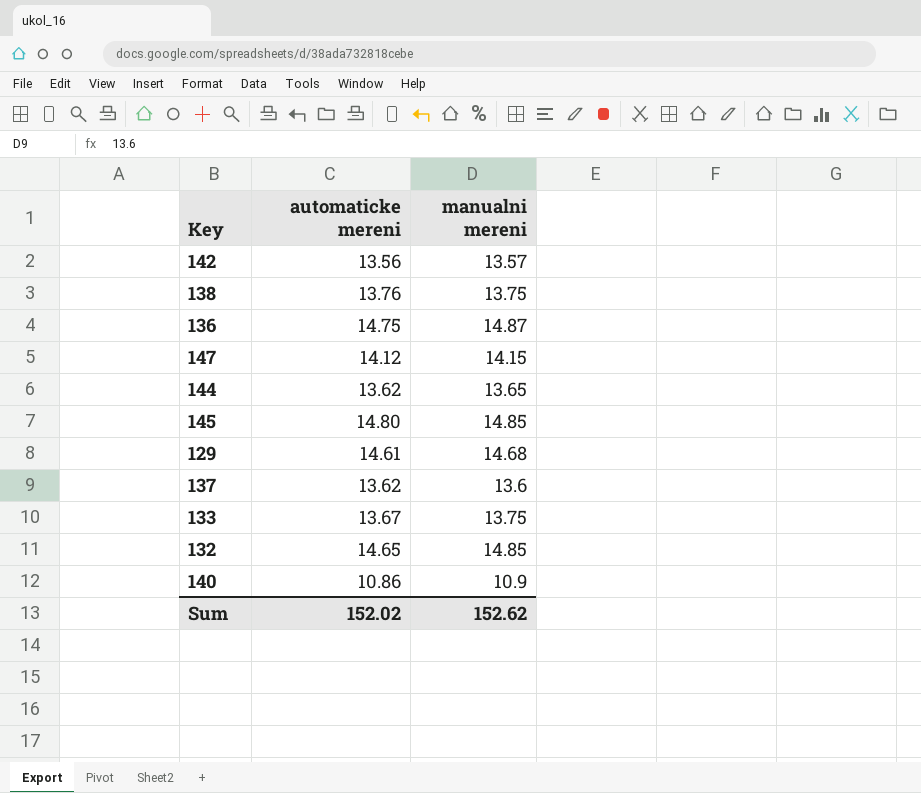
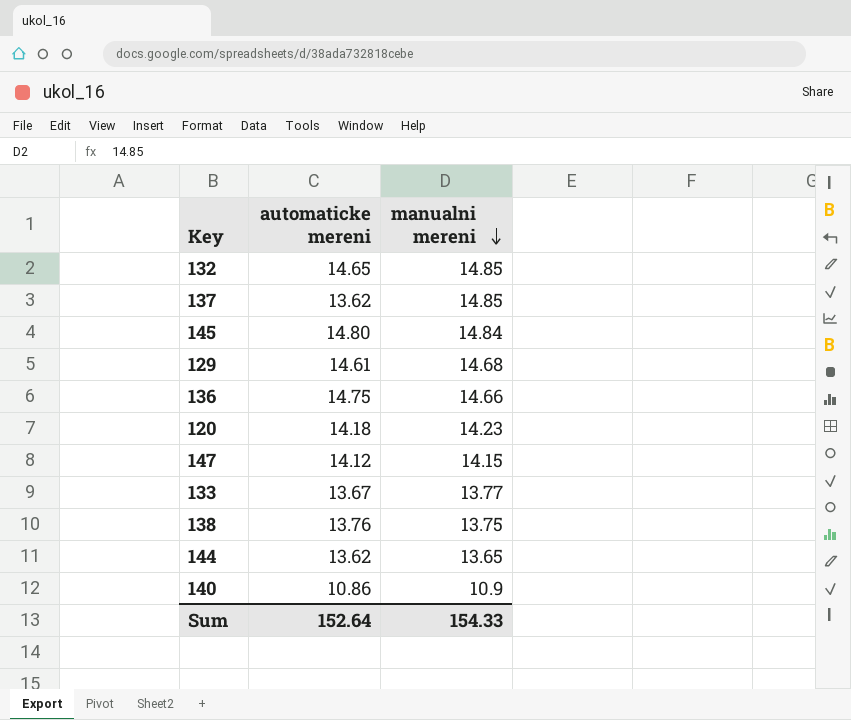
row order: none -> manualni mereni descending
row 142: 13.56 | 13.57 -> none
137 | manualni mereni: 13.6 -> 14.85
145 | manualni mereni: 14.85 -> 14.84
136 | manualni mereni: 14.87 -> 14.66
row 120: none -> 14.18 | 14.23
133 | manualni mereni: 13.75 -> 13.77
Sum | automaticke mereni: 152.02 -> 152.64
Sum | manualni mereni: 152.62 -> 154.33

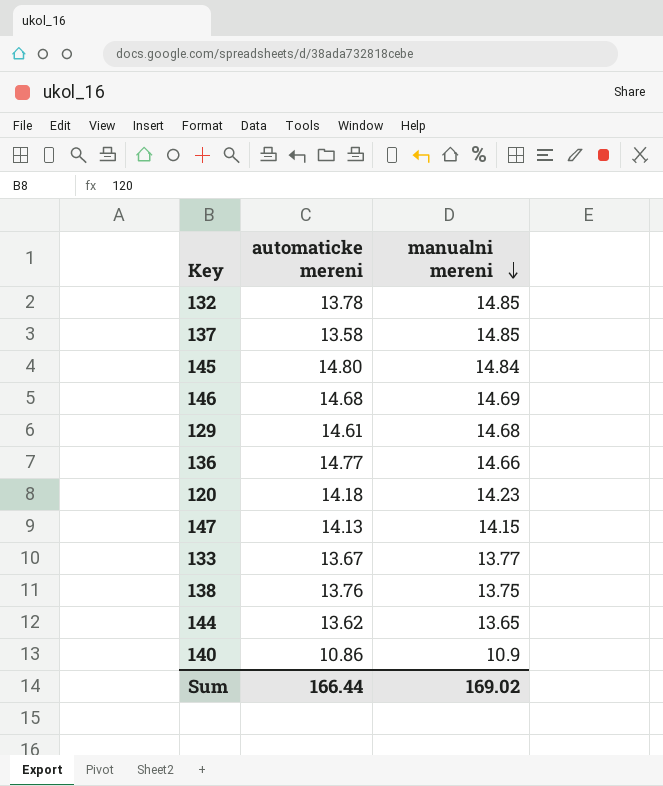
132 | automaticke mereni: 14.65 -> 13.78
137 | automaticke mereni: 13.62 -> 13.58
row 146: none -> 14.68 | 14.69
136 | automaticke mereni: 14.75 -> 14.77
147 | automaticke mereni: 14.12 -> 14.13
Sum | automaticke mereni: 152.64 -> 166.44
Sum | manualni mereni: 154.33 -> 169.02

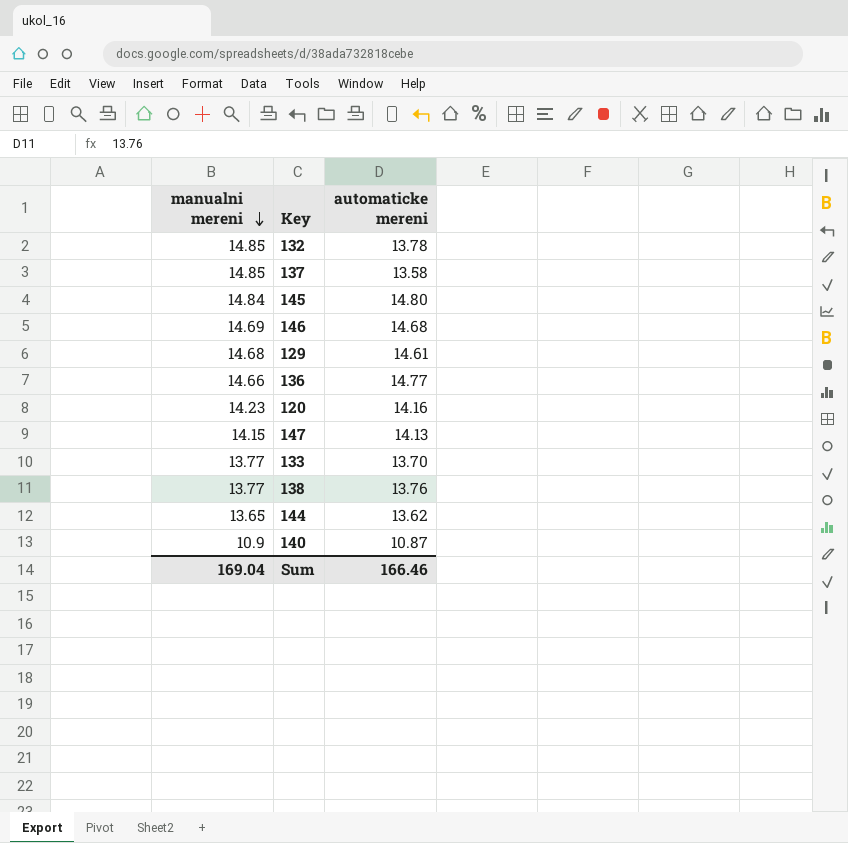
column manualni mereni | position: 3 -> 1
120 | automaticke mereni: 14.18 -> 14.16
133 | automaticke mereni: 13.67 -> 13.70
138 | manualni mereni: 13.75 -> 13.77
140 | automaticke mereni: 10.86 -> 10.87
Sum | manualni mereni: 169.02 -> 169.04
Sum | automaticke mereni: 166.44 -> 166.46

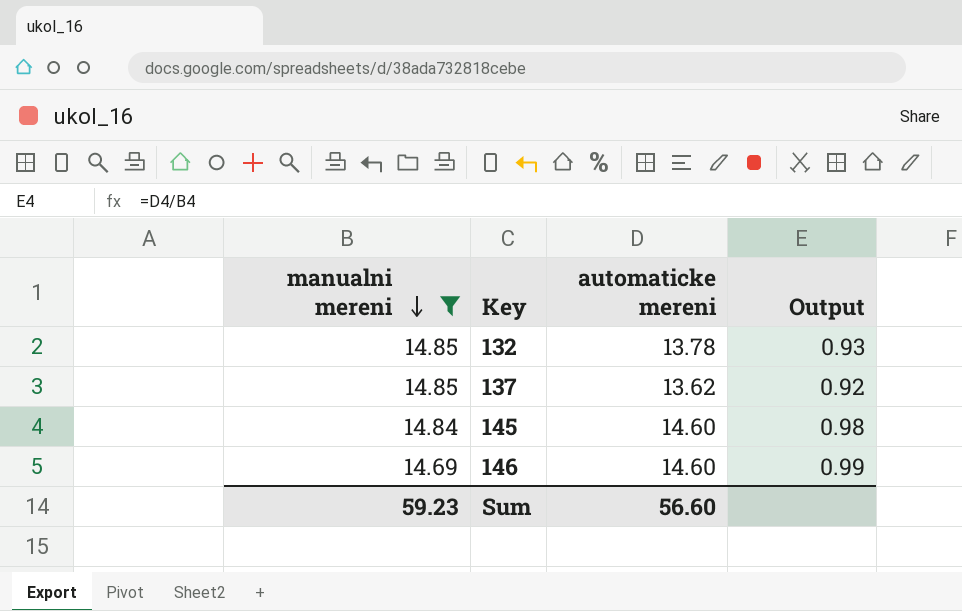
filter: none -> manualni mereni >= 14.69
column Output | formula: none -> [automaticke mereni] / [manualni mereni]
137 | automaticke mereni: 13.58 -> 13.62
145 | automaticke mereni: 14.80 -> 14.60
146 | automaticke mereni: 14.68 -> 14.60
Sum | manualni mereni: 169.04 -> 59.23
Sum | automaticke mereni: 166.46 -> 56.60

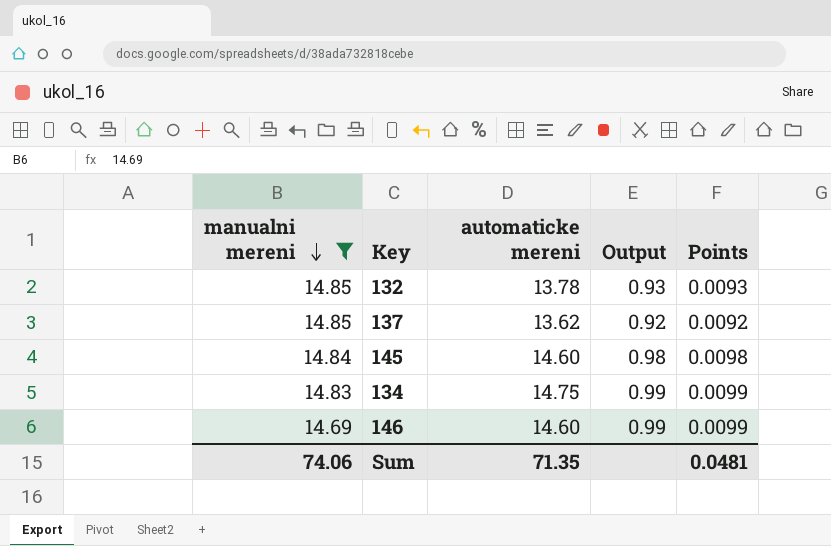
column Points | formula: none -> [Output] * 0.01
row 134: none -> 14.83 | 14.75 | 0.99 | 0.0099
Sum | manualni mereni: 59.23 -> 74.06
Sum | automaticke mereni: 56.60 -> 71.35

